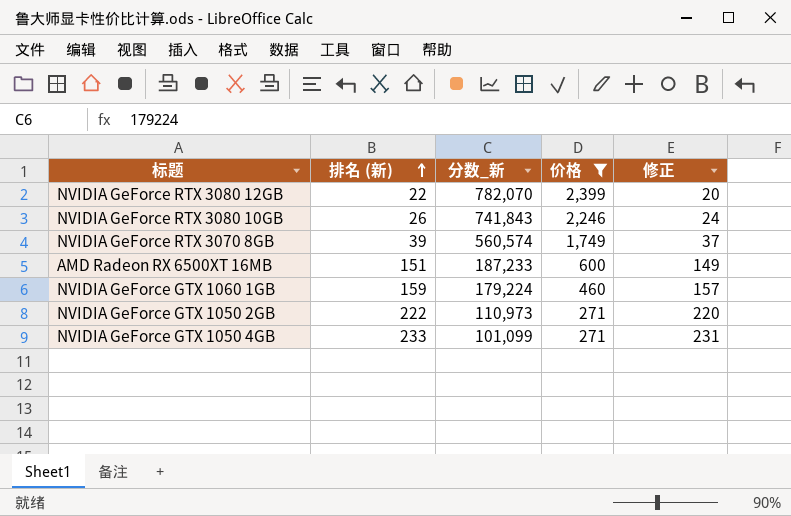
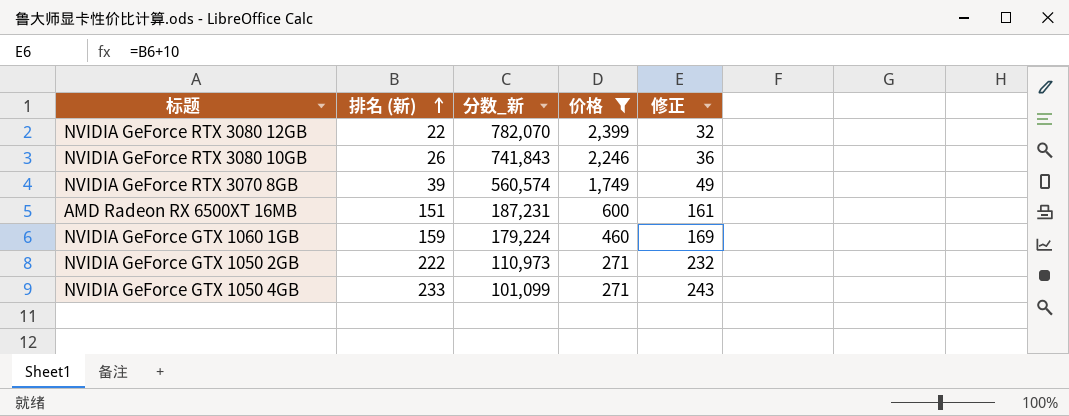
column 修正 | formula: [排名 (新)] - 2 -> [排名 (新)] + 10
AMD Radeon RX 6500XT 16MB | 分数_新: 187,233 -> 187,231

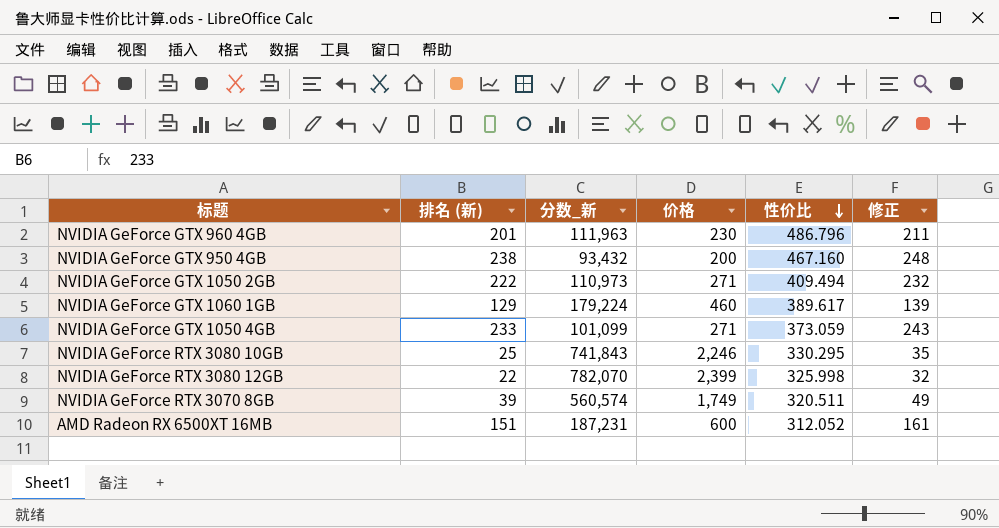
filter: 价格 >= 271 -> none
row order: 排名 (新) ascending -> 性价比 descending
column 性价比 | formula: none -> [分数_新] / [价格]
NVIDIA GeForce GTX 1060 1GB | 排名 (新): 159 -> 129
NVIDIA GeForce GTX 1060 1GB | 修正: 169 -> 139
NVIDIA GeForce RTX 3080 10GB | 排名 (新): 26 -> 25
NVIDIA GeForce RTX 3080 10GB | 修正: 36 -> 35

